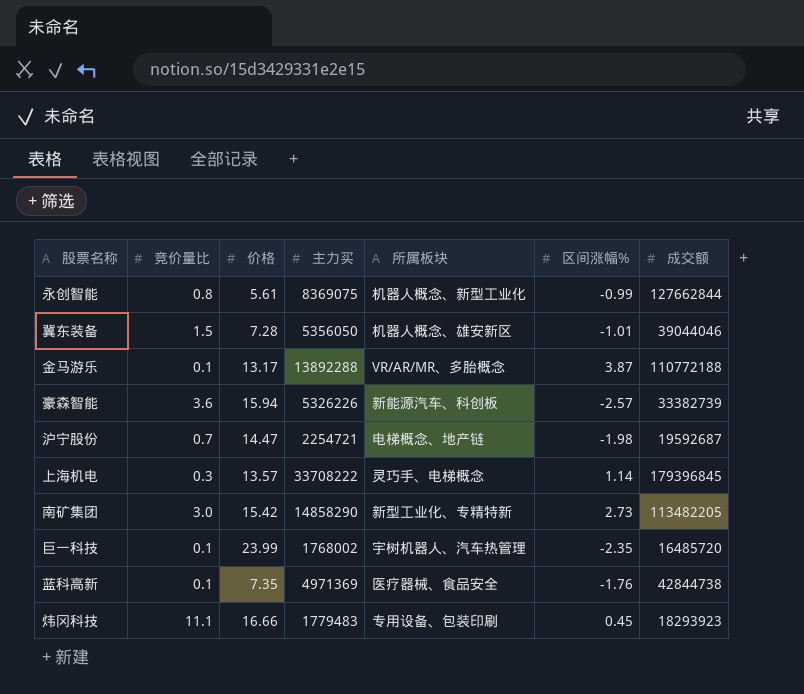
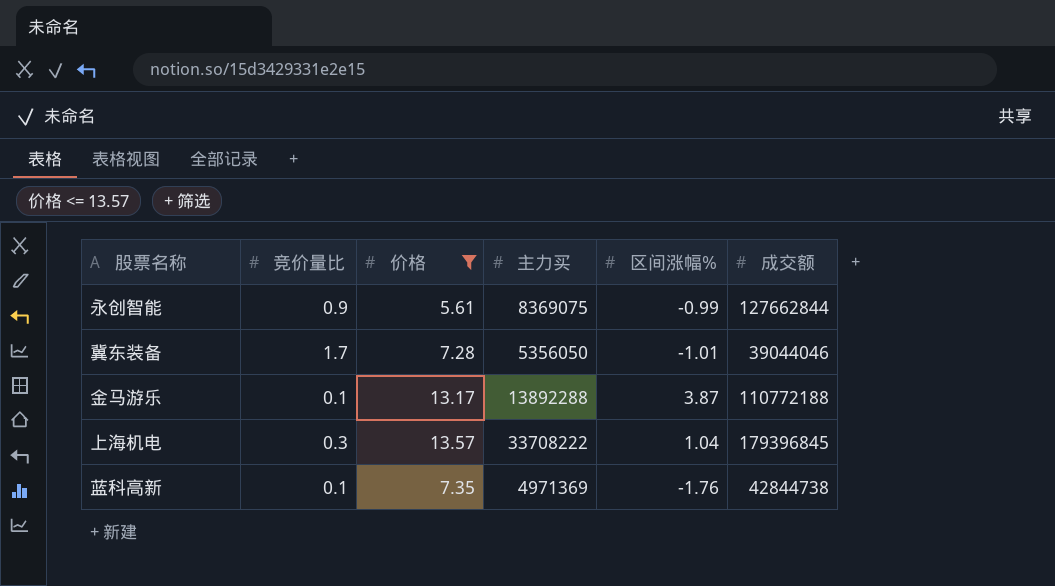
filter: none -> 价格 <= 13.57
column 所属板块 | position: 5 -> none
永创智能 | 竞价量比: 0.8 -> 0.9
冀东装备 | 竞价量比: 1.5 -> 1.7
上海机电 | 区间涨幅%: 1.14 -> 1.04

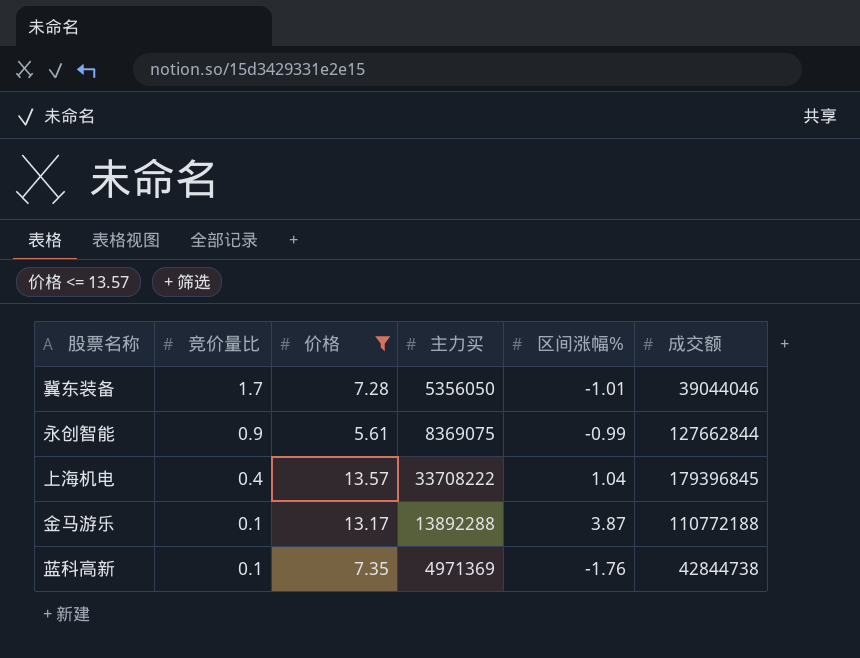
row order: none -> 竞价量比 descending
上海机电 | 竞价量比: 0.3 -> 0.4

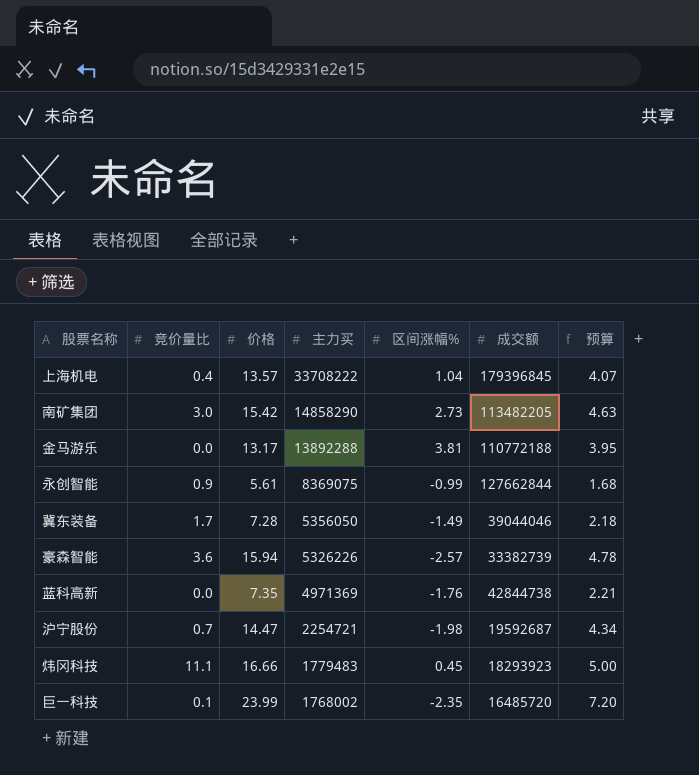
filter: 价格 <= 13.57 -> none
row order: 竞价量比 descending -> 主力买 descending
column 预算 | formula: none -> [价格] * 0.3
金马游乐 | 竞价量比: 0.1 -> 0.0
金马游乐 | 区间涨幅%: 3.87 -> 3.81
冀东装备 | 区间涨幅%: -1.01 -> -1.49
蓝科高新 | 竞价量比: 0.1 -> 0.0

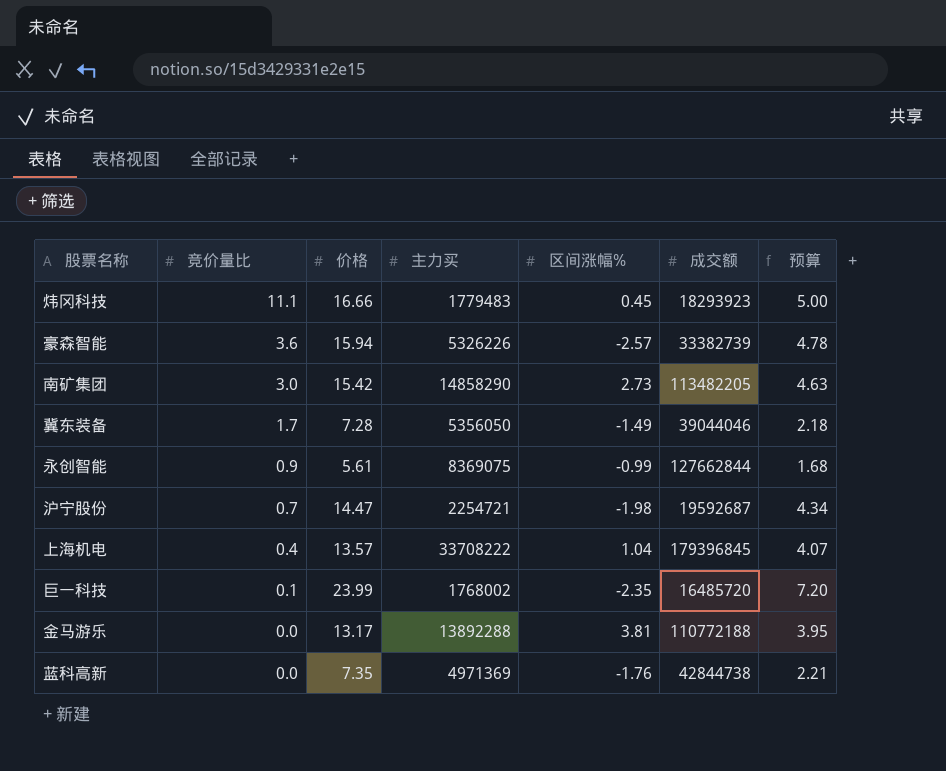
row order: 主力买 descending -> 竞价量比 descending

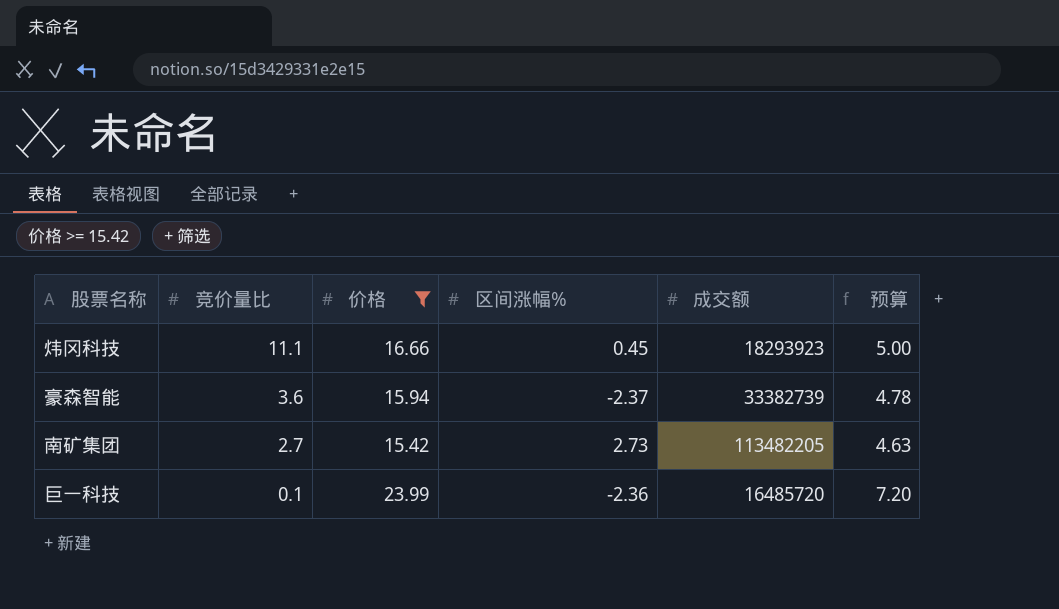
filter: none -> 价格 >= 15.42
column 主力买 | position: 4 -> none
豪森智能 | 区间涨幅%: -2.57 -> -2.37
南矿集团 | 竞价量比: 3.0 -> 2.7
巨一科技 | 区间涨幅%: -2.35 -> -2.36

